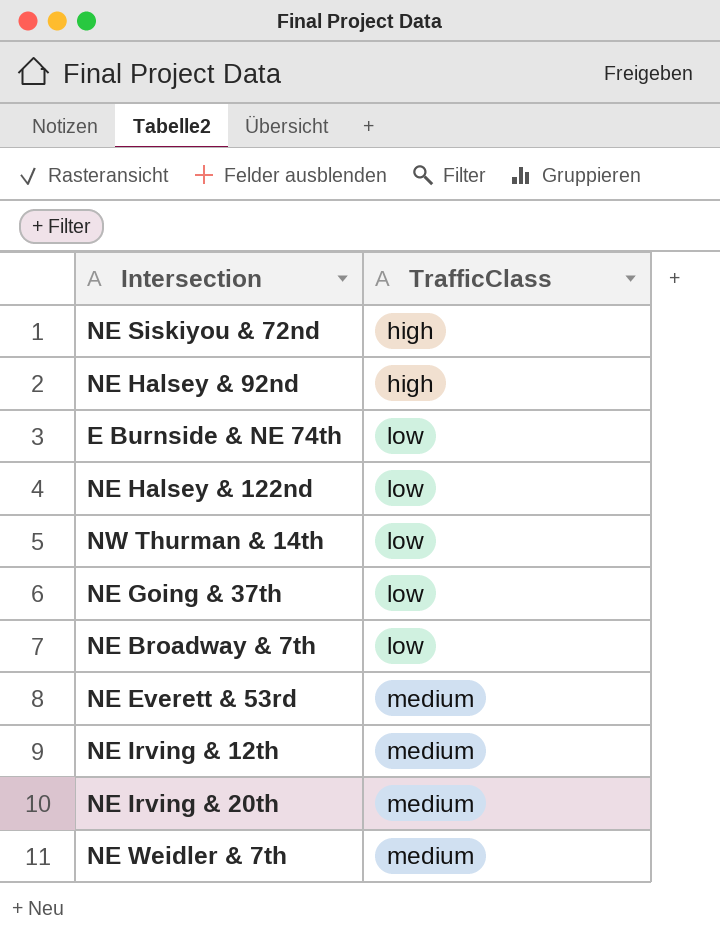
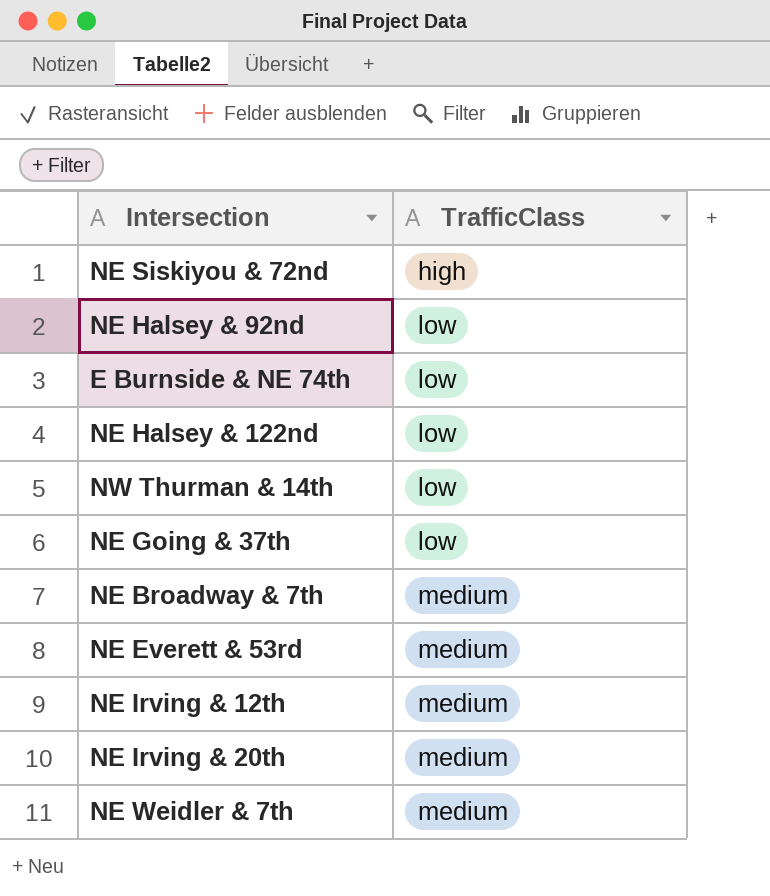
NE Halsey & 92nd | TrafficClass: high -> low
NE Broadway & 7th | TrafficClass: low -> medium

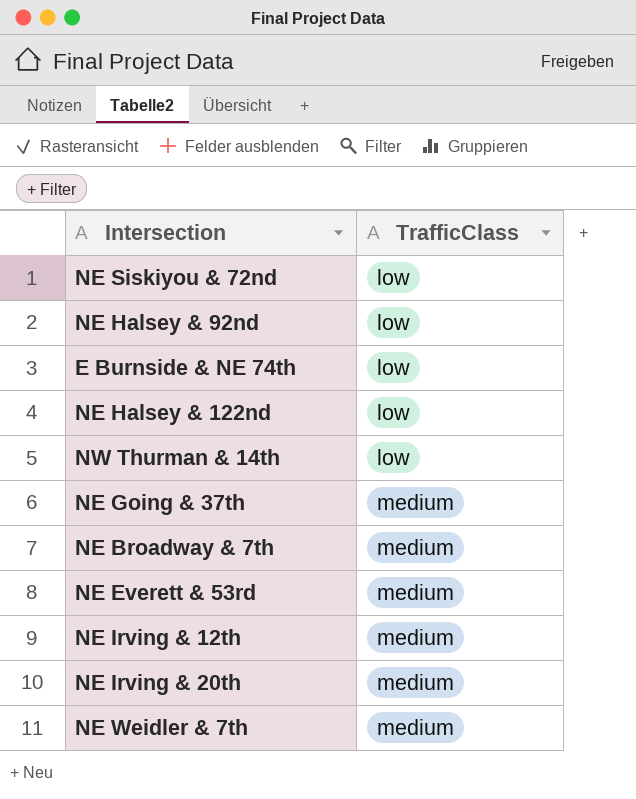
NE Siskiyou & 72nd | TrafficClass: high -> low
NE Going & 37th | TrafficClass: low -> medium

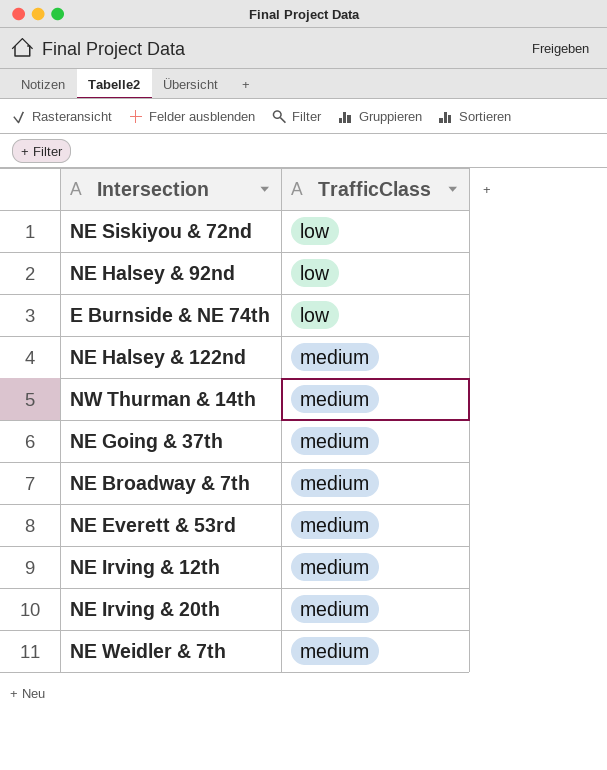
NE Halsey & 122nd | TrafficClass: low -> medium
NW Thurman & 14th | TrafficClass: low -> medium

